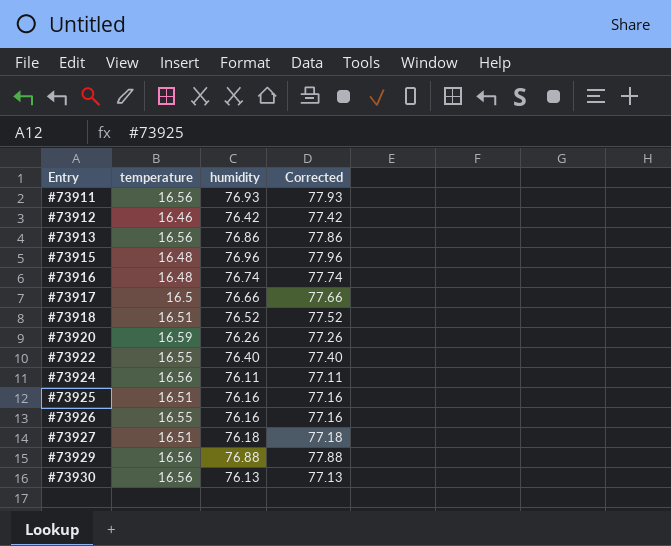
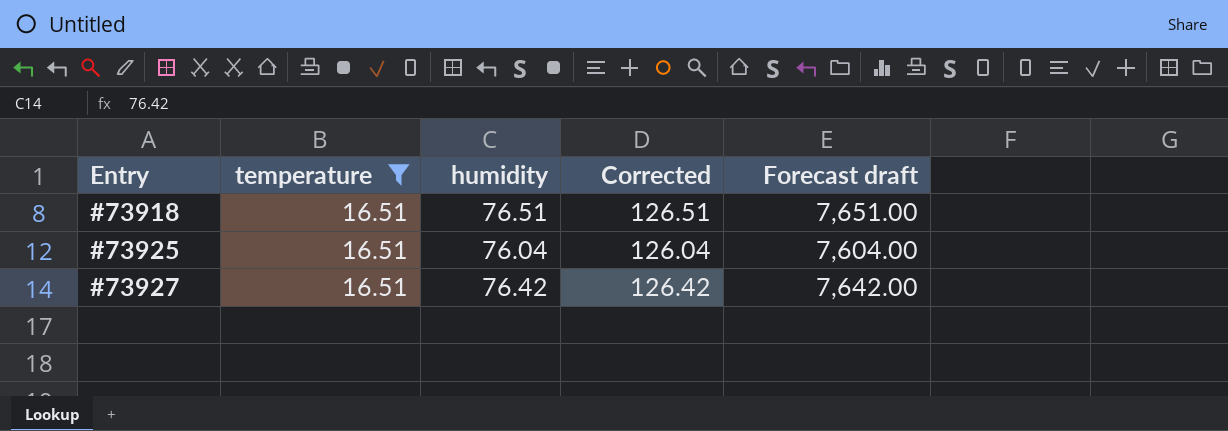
filter: none -> temperature = 16.51
column Corrected | formula: [humidity] + 1 -> [humidity] + 50
column Forecast draft | formula: none -> [humidity] * 100
#73918 | humidity: 76.52 -> 76.51
#73925 | humidity: 76.16 -> 76.04
#73927 | humidity: 76.18 -> 76.42

